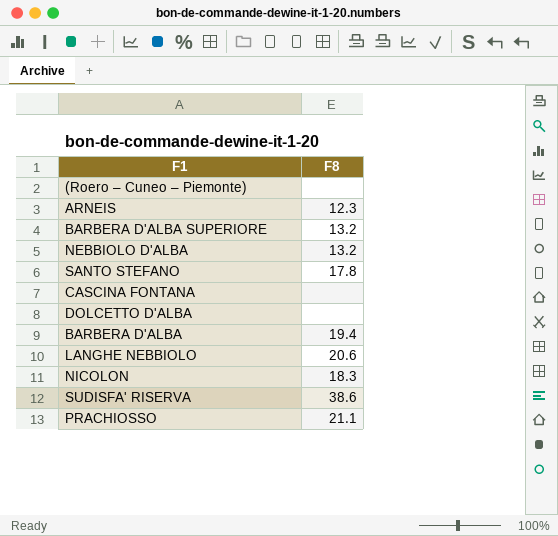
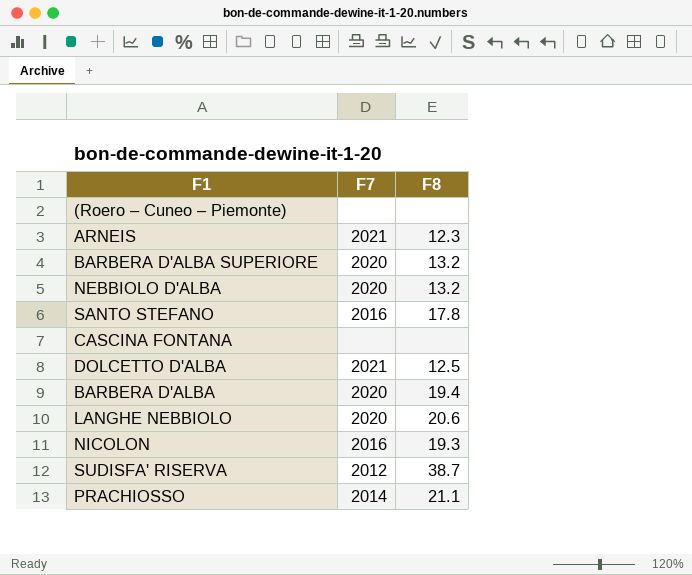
column F7 | position: none -> 2
DOLCETTO D'ALBA | F8: none -> 12.5
NICOLON | F8: 18.3 -> 19.3
SUDISFA' RISERVA | F8: 38.6 -> 38.7

